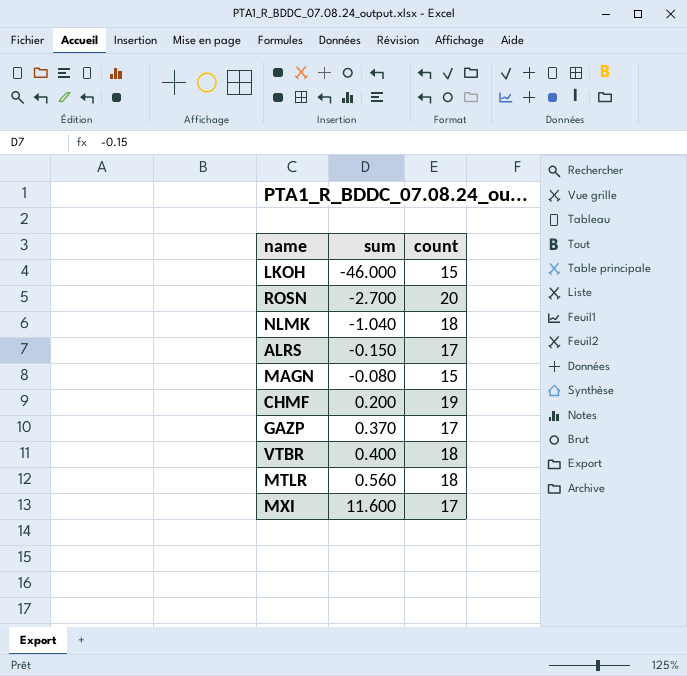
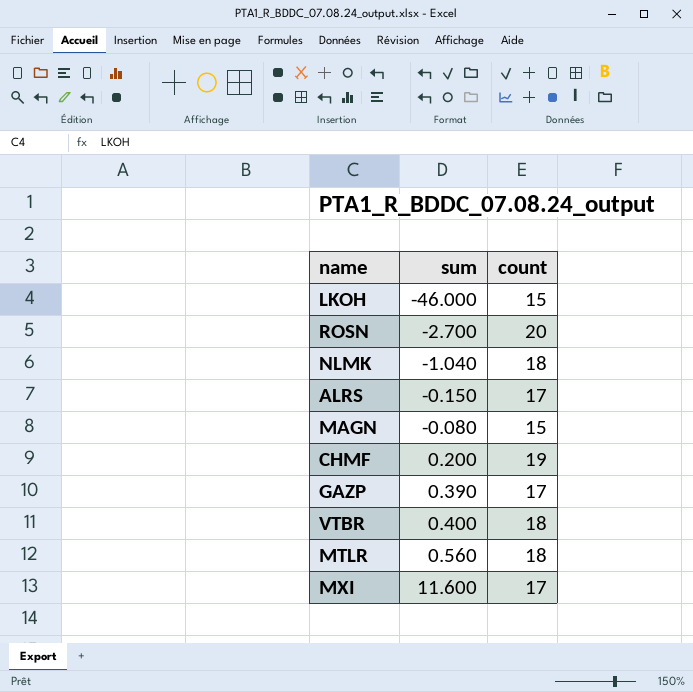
GAZP | sum: 0.370 -> 0.390

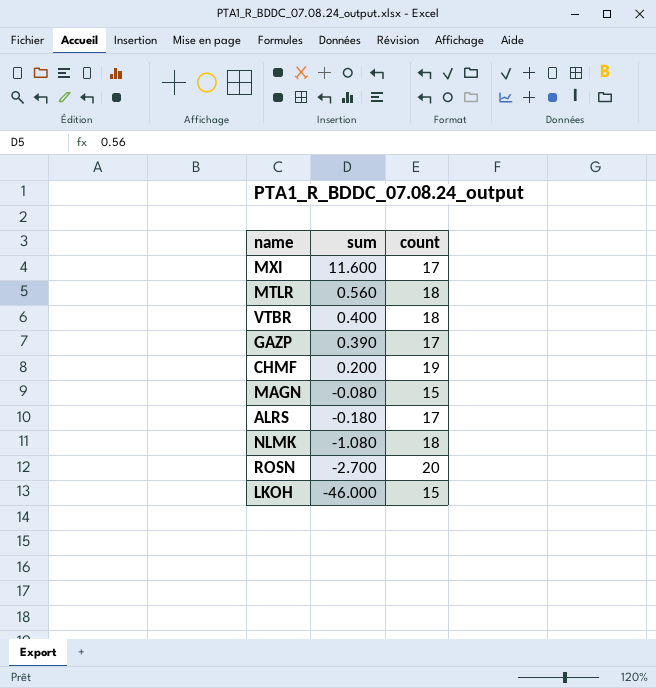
row order: sum ascending -> sum descending
ALRS | sum: -0.150 -> -0.180
NLMK | sum: -1.040 -> -1.080

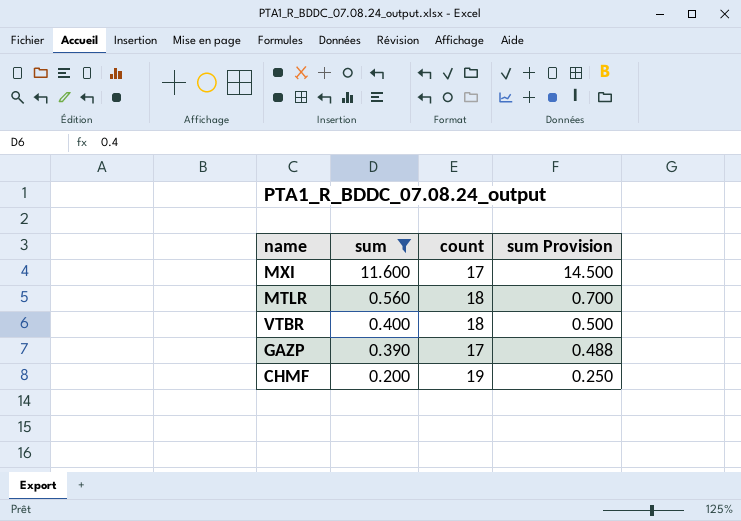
filter: none -> sum >= 0.200
column sum Provision | formula: none -> [sum] * 1.25

